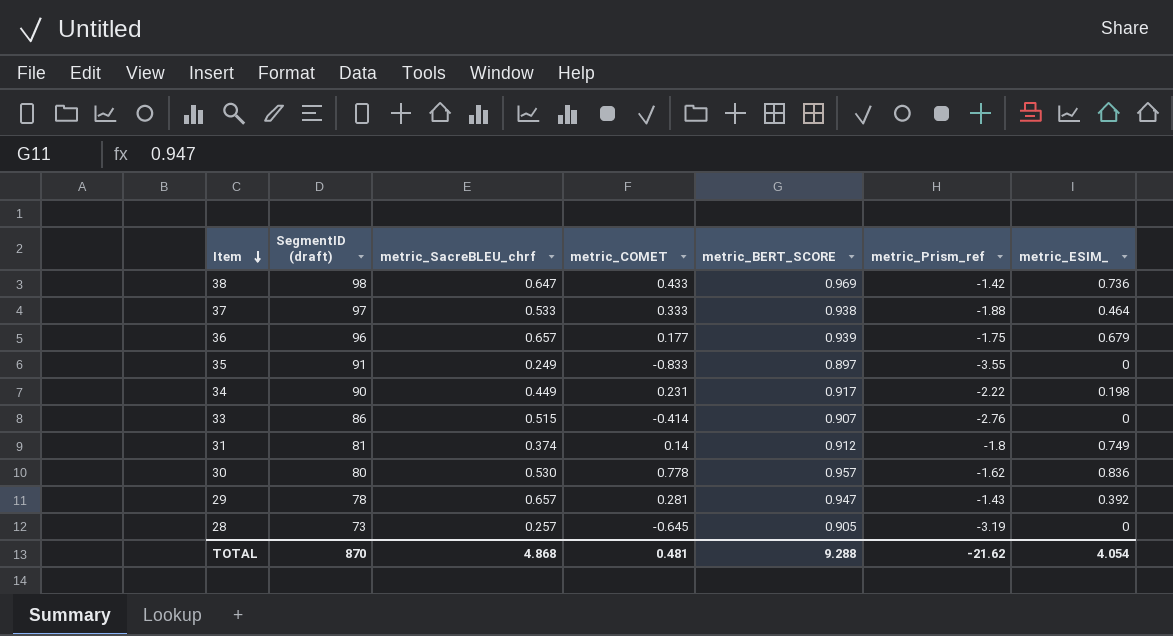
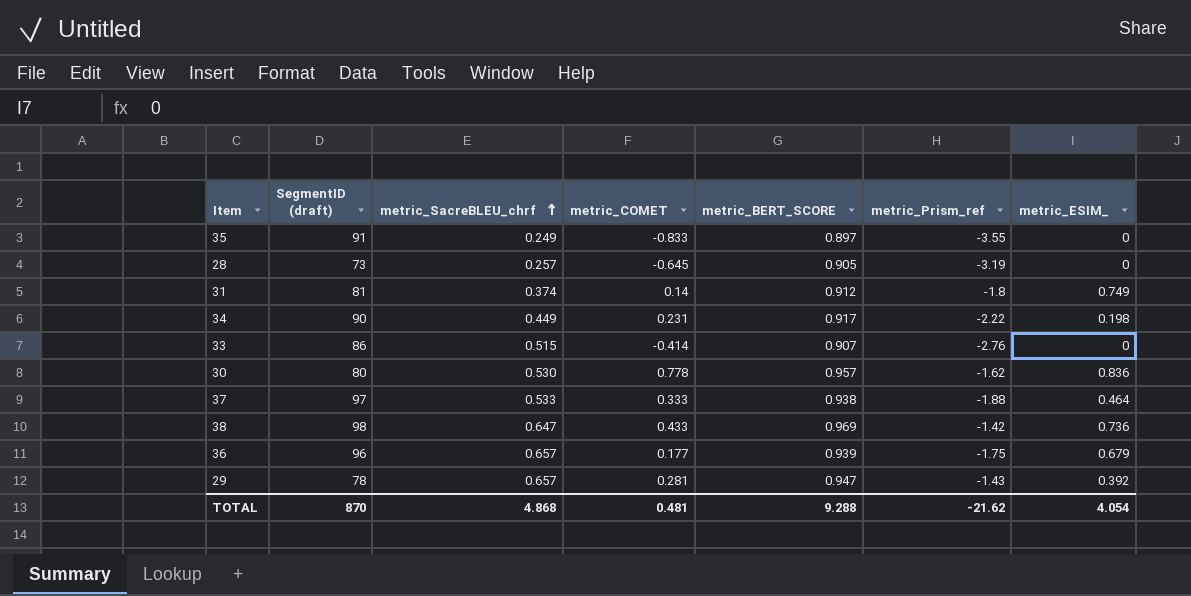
row order: Item descending -> metric_SacreBLEU_chrf ascending

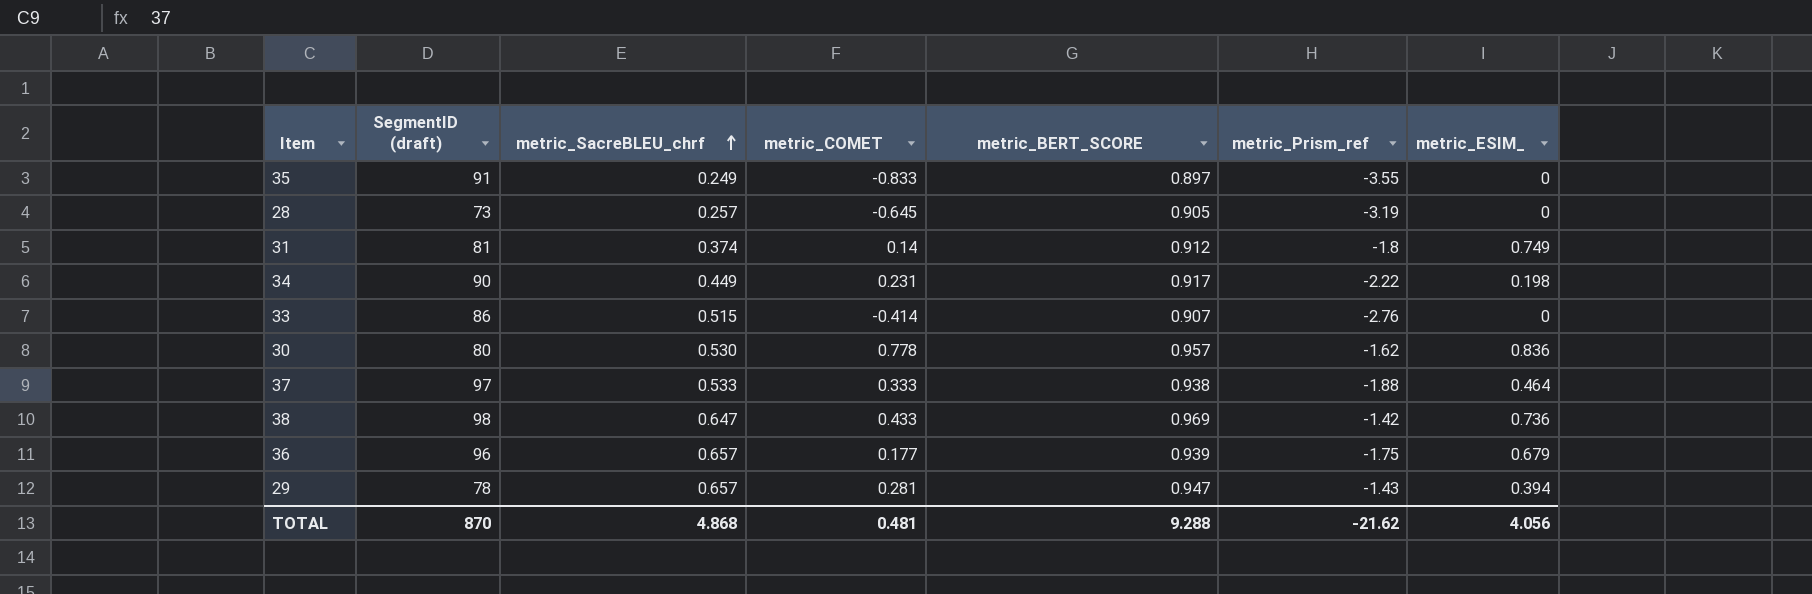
29 | metric_ESIM_: 0.392 -> 0.394
TOTAL | metric_ESIM_: 4.054 -> 4.056

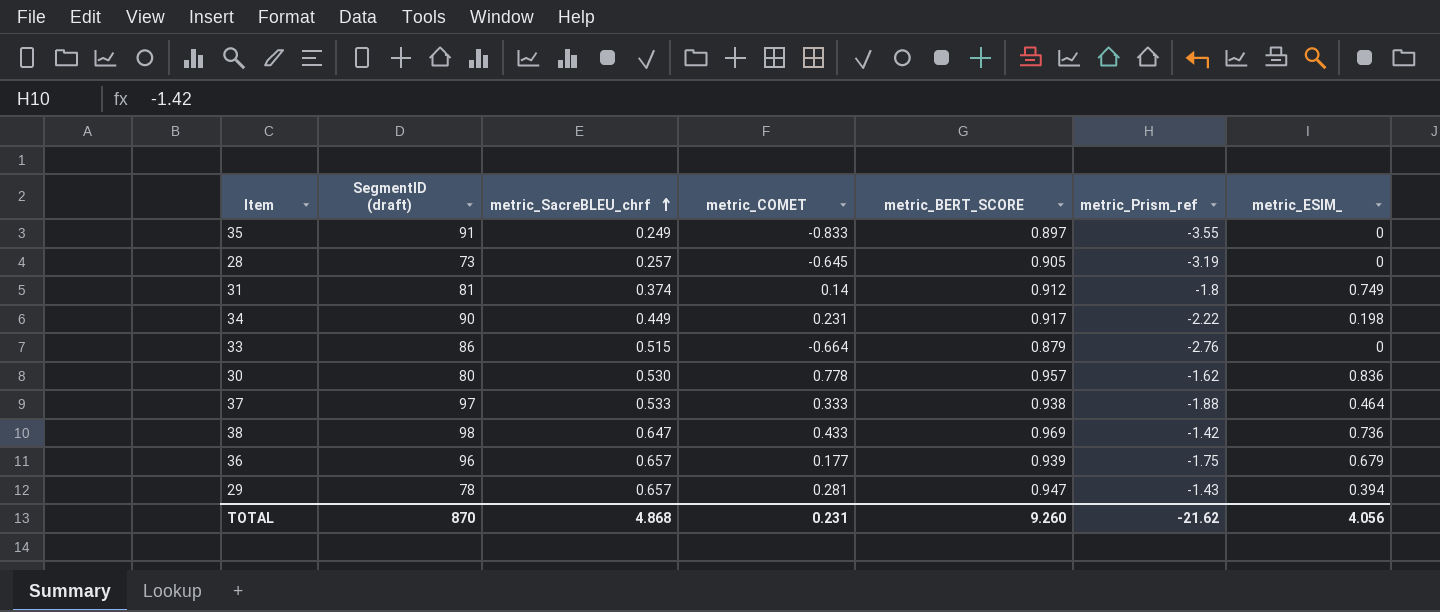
33 | metric_COMET: -0.414 -> -0.664
33 | metric_BERT_SCORE: 0.907 -> 0.879
TOTAL | metric_COMET: 0.481 -> 0.231
TOTAL | metric_BERT_SCORE: 9.288 -> 9.260

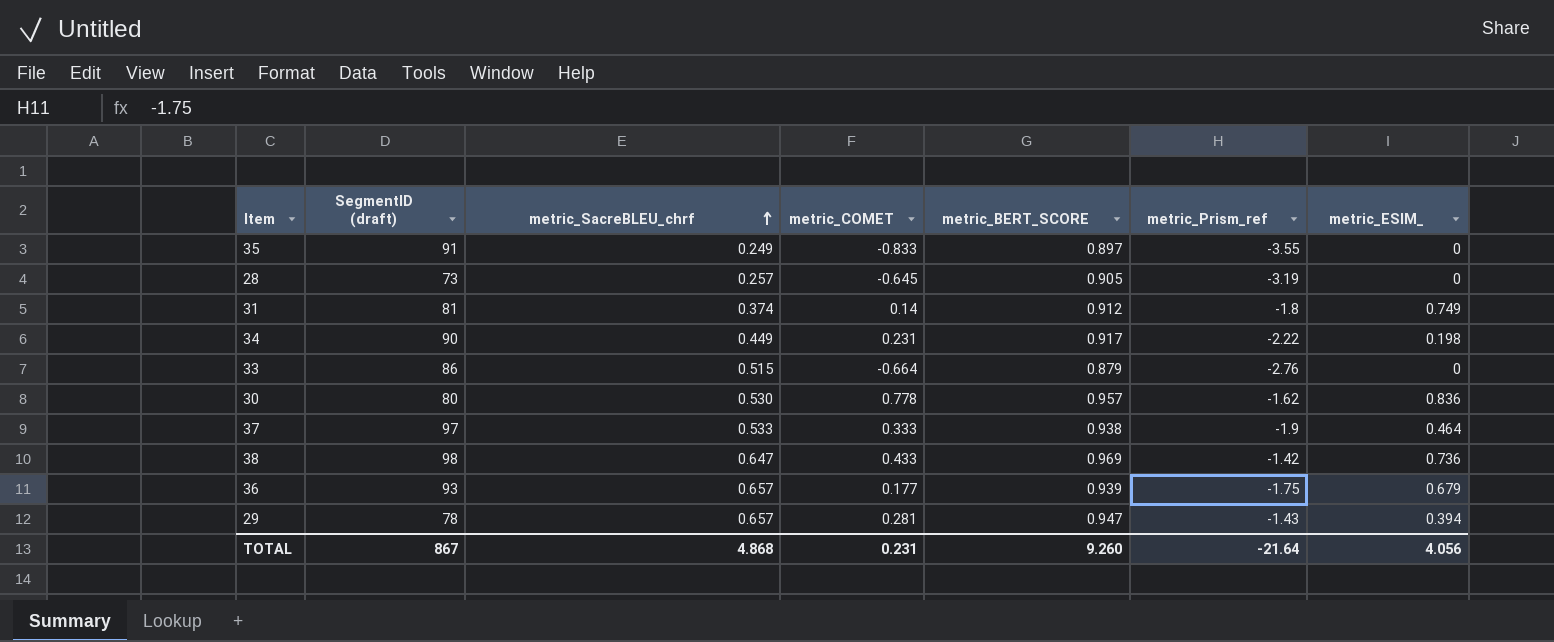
37 | metric_Prism_ref: -1.88 -> -1.9
36 | SegmentID (draft): 96 -> 93
TOTAL | SegmentID (draft): 870 -> 867
TOTAL | metric_Prism_ref: -21.62 -> -21.64

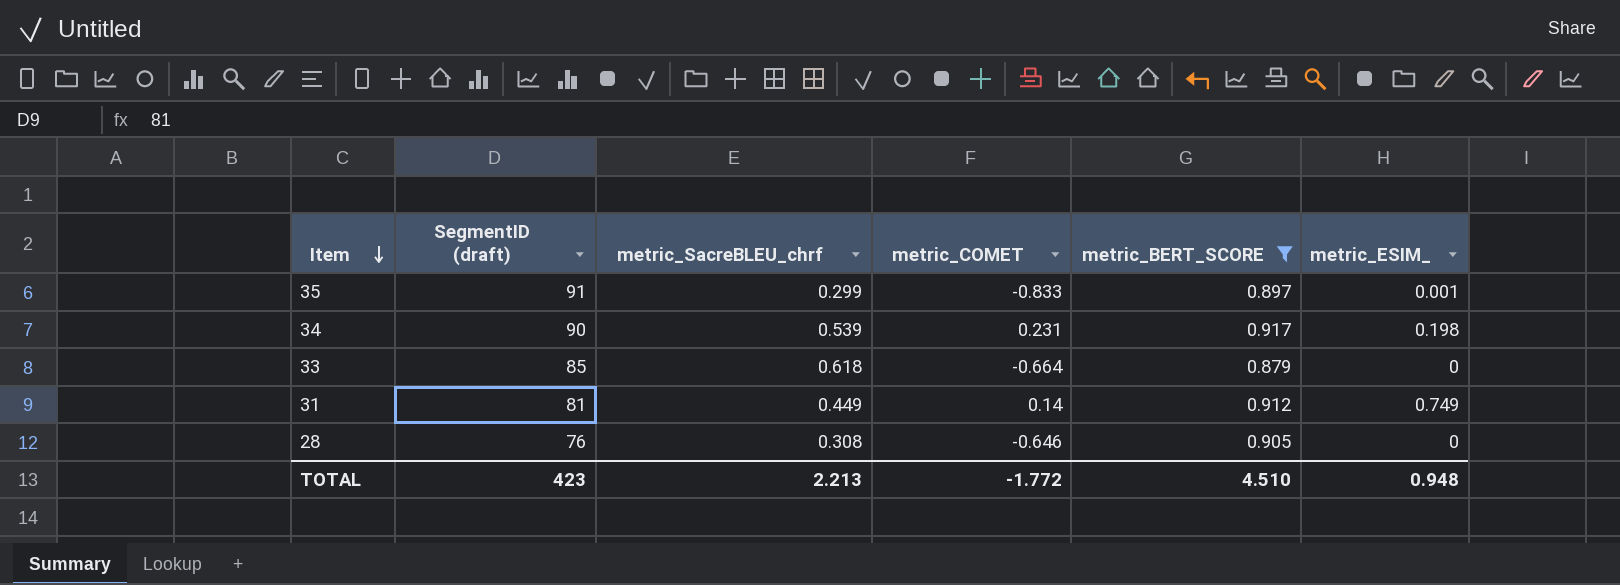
filter: none -> metric_BERT_SCORE <= 0.917
row order: metric_SacreBLEU_chrf ascending -> Item descending
column metric_Prism_ref | position: 6 -> none
35 | metric_SacreBLEU_chrf: 0.249 -> 0.299
35 | metric_ESIM_: 0 -> 0.001
34 | metric_SacreBLEU_chrf: 0.449 -> 0.539
33 | SegmentID (draft): 86 -> 85
33 | metric_SacreBLEU_chrf: 0.515 -> 0.618
31 | metric_SacreBLEU_chrf: 0.374 -> 0.449
28 | SegmentID (draft): 73 -> 76
28 | metric_SacreBLEU_chrf: 0.257 -> 0.308
28 | metric_COMET: -0.645 -> -0.646
TOTAL | SegmentID (draft): 867 -> 423
TOTAL | metric_SacreBLEU_chrf: 4.868 -> 2.213
TOTAL | metric_COMET: 0.231 -> -1.772
TOTAL | metric_BERT_SCORE: 9.260 -> 4.510
TOTAL | metric_ESIM_: 4.056 -> 0.948

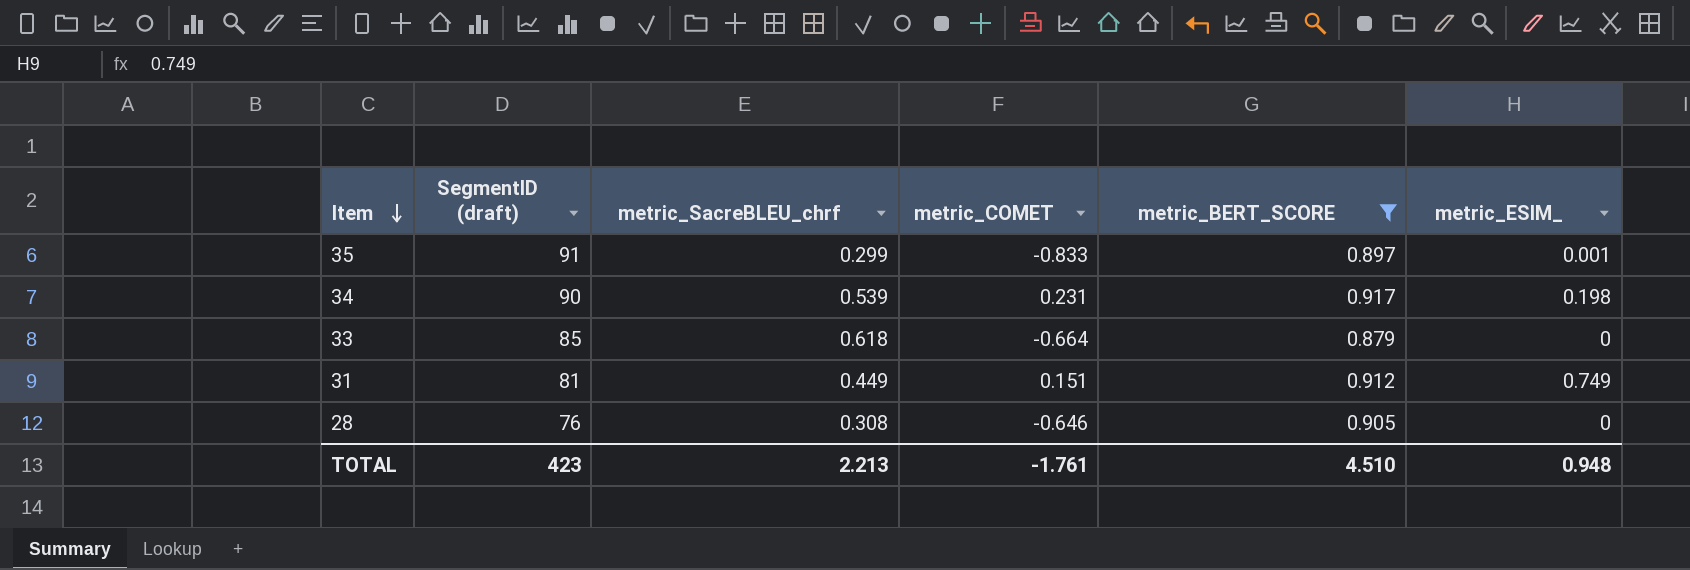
31 | metric_COMET: 0.14 -> 0.151
TOTAL | metric_COMET: -1.772 -> -1.761

